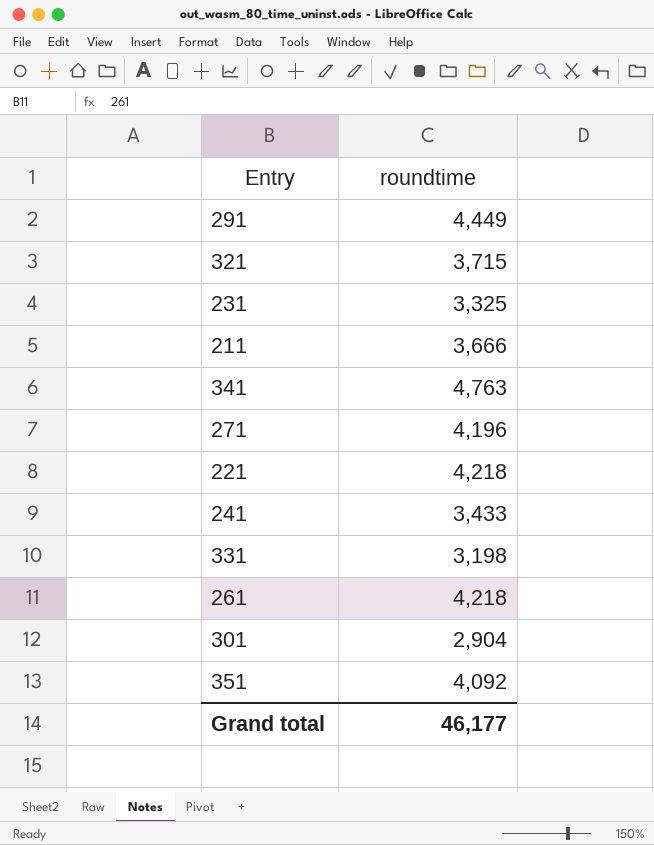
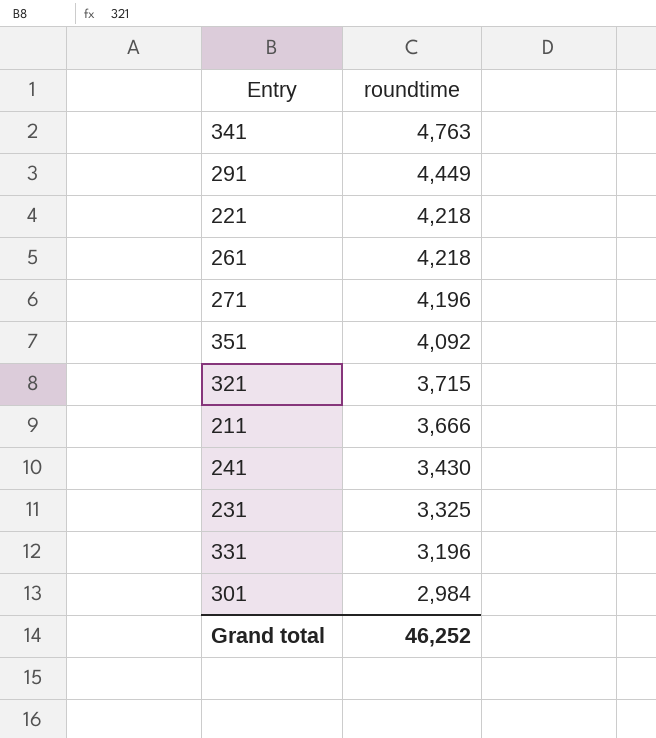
row order: none -> roundtime descending
241 | roundtime: 3,433 -> 3,430
331 | roundtime: 3,198 -> 3,196
301 | roundtime: 2,904 -> 2,984
Grand total | roundtime: 46,177 -> 46,252

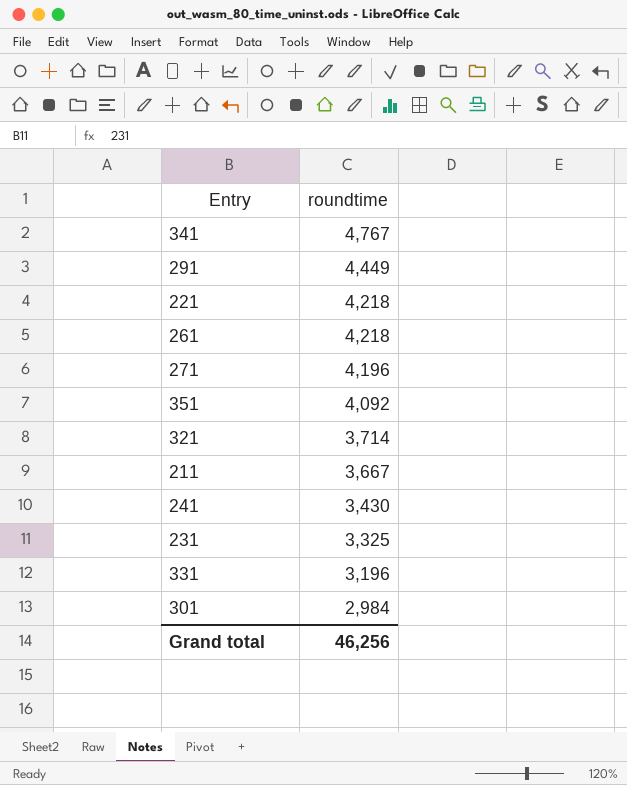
341 | roundtime: 4,763 -> 4,767
321 | roundtime: 3,715 -> 3,714
211 | roundtime: 3,666 -> 3,667
Grand total | roundtime: 46,252 -> 46,256

